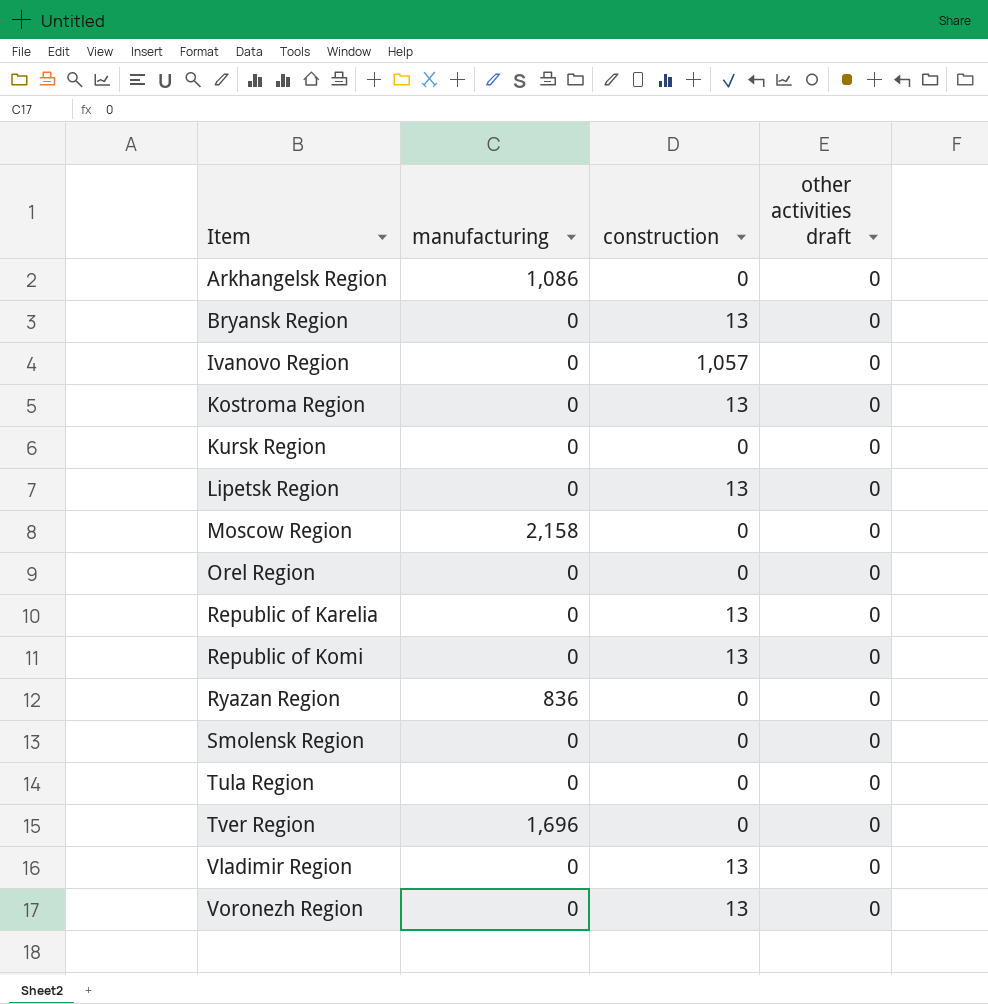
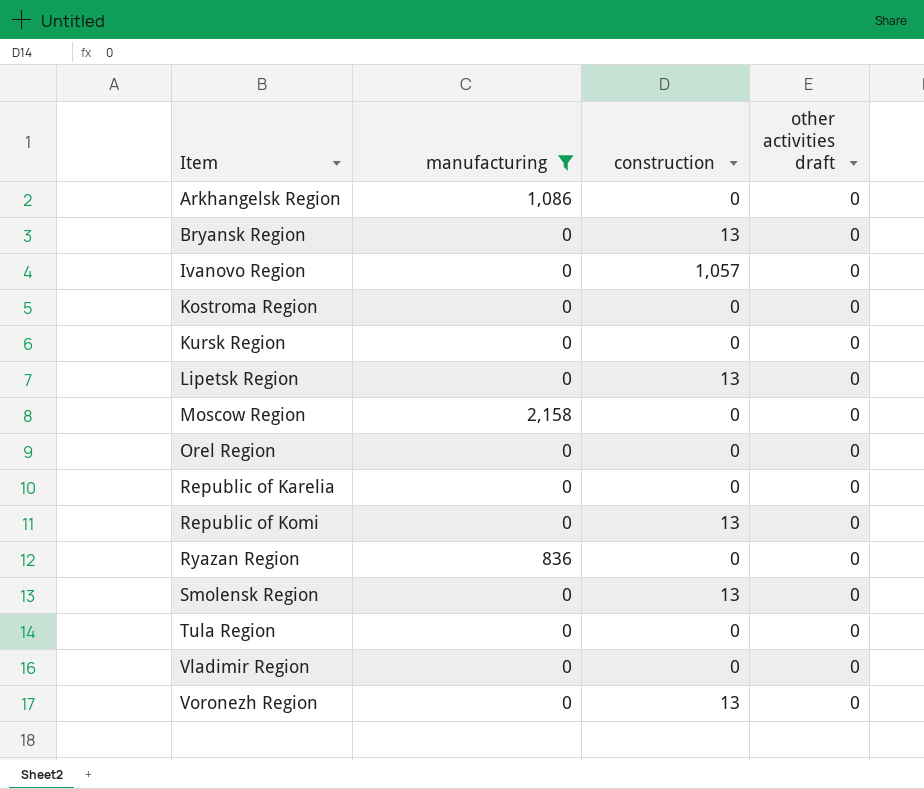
filter: none -> manufacturing != 1,696
Kostroma Region | construction: 13 -> 0
Republic of Karelia | construction: 13 -> 0
Smolensk Region | construction: 0 -> 13
Vladimir Region | construction: 13 -> 0

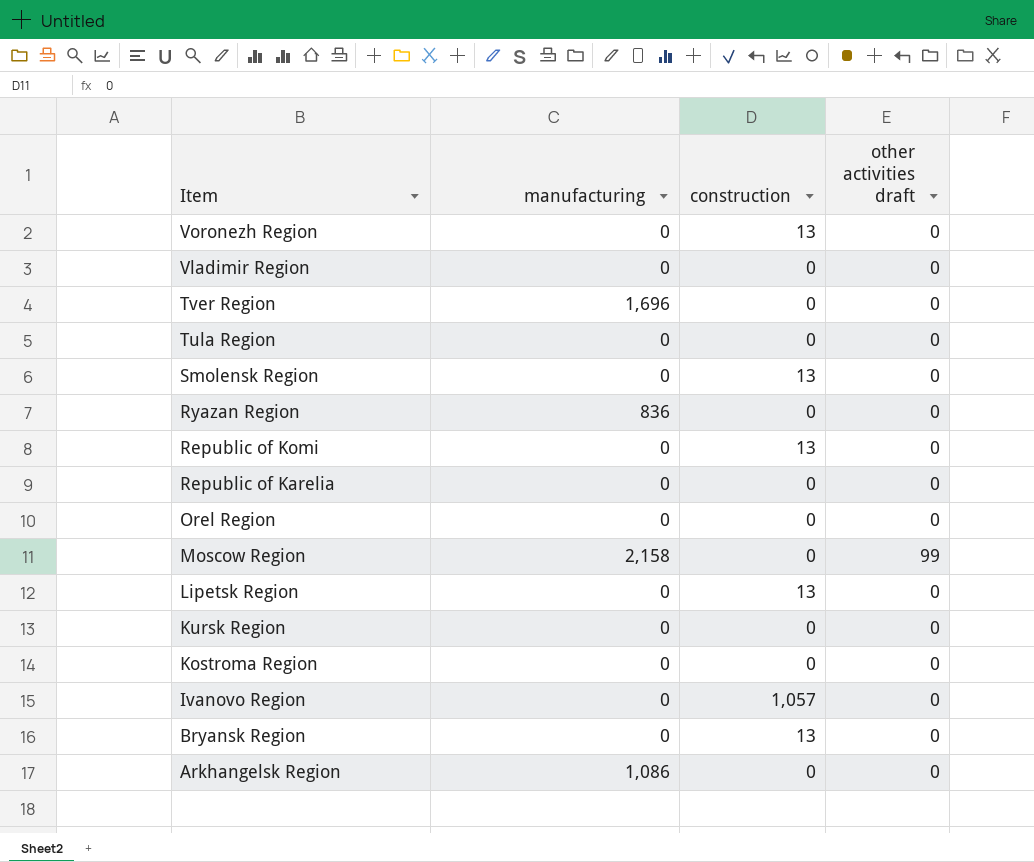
filter: manufacturing != 1,696 -> none
row order: Item ascending -> Item descending
Moscow Region | other activities draft: 0 -> 99

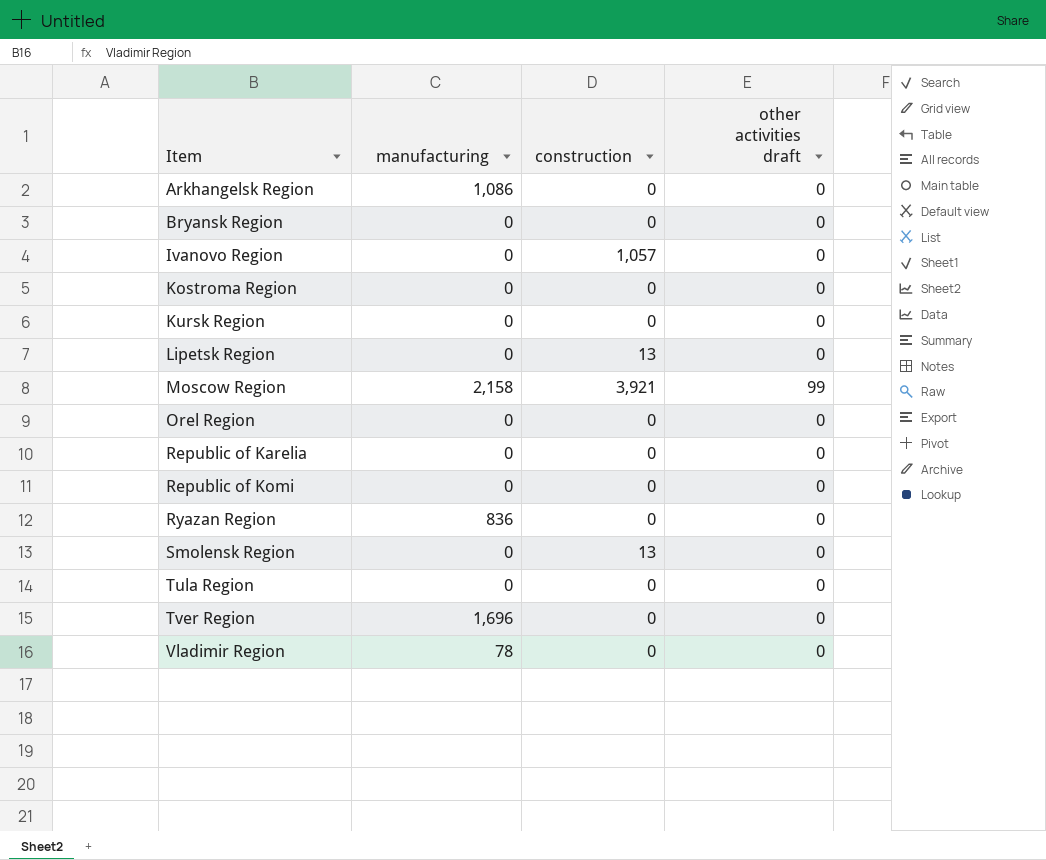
row order: Item descending -> Item ascending
row Voronezh Region: 0 | 13 | 0 -> none
Bryansk Region | construction: 13 -> 0
Moscow Region | construction: 0 -> 3,921
Republic of Komi | construction: 13 -> 0
Vladimir Region | manufacturing: 0 -> 78

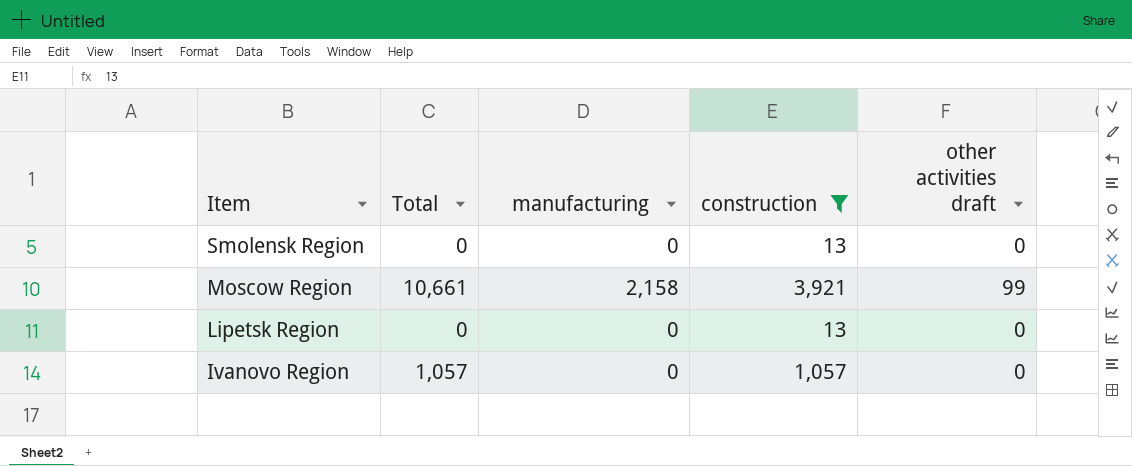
filter: none -> construction != 0
row order: Item ascending -> Item descending
column Total | position: none -> 2

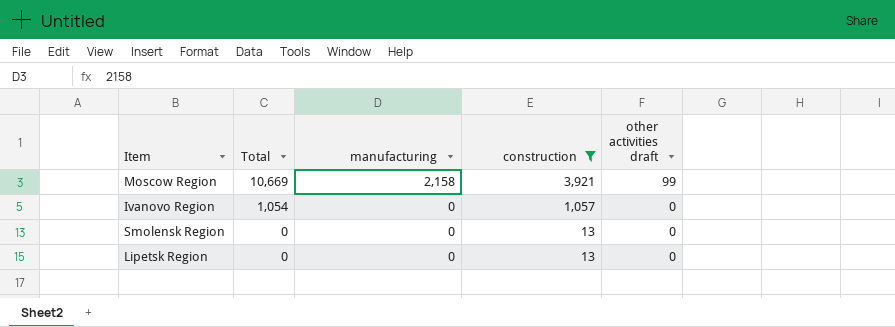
row order: Item descending -> Total descending
Moscow Region | Total: 10,661 -> 10,669
Ivanovo Region | Total: 1,057 -> 1,054

